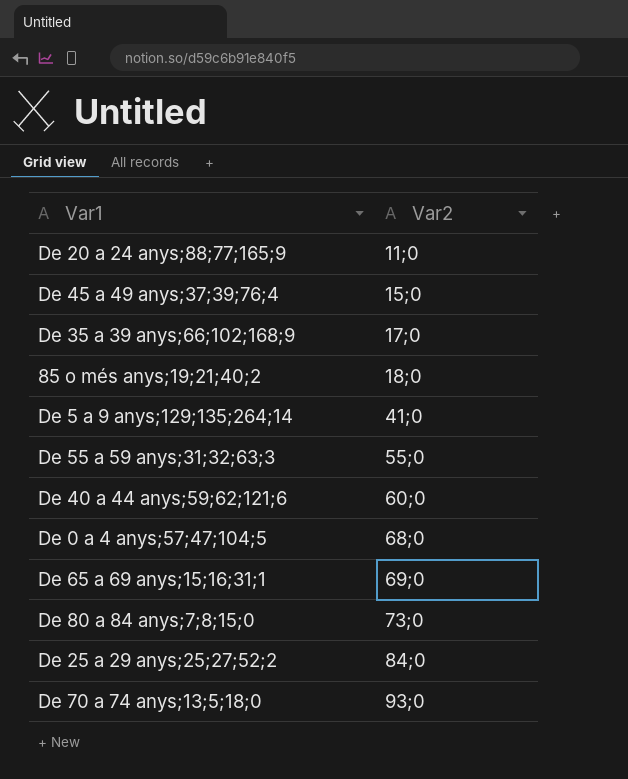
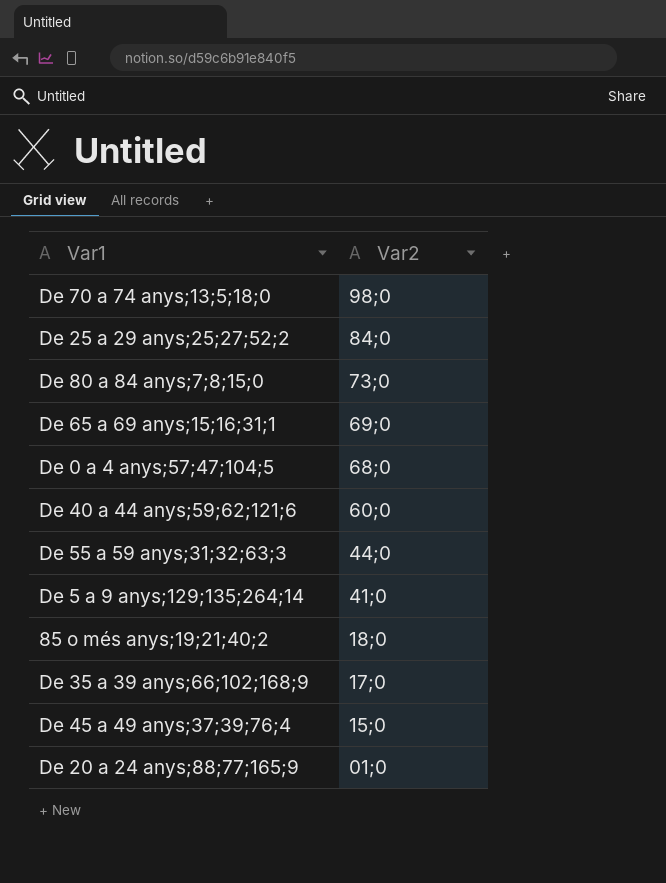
row order: Var2 ascending -> Var2 descending
De 70 a 74 anys;13;5;18;0 | Var2: 93;0 -> 98;0
De 55 a 59 anys;31;32;63;3 | Var2: 55;0 -> 44;0
De 20 a 24 anys;88;77;165;9 | Var2: 11;0 -> 01;0

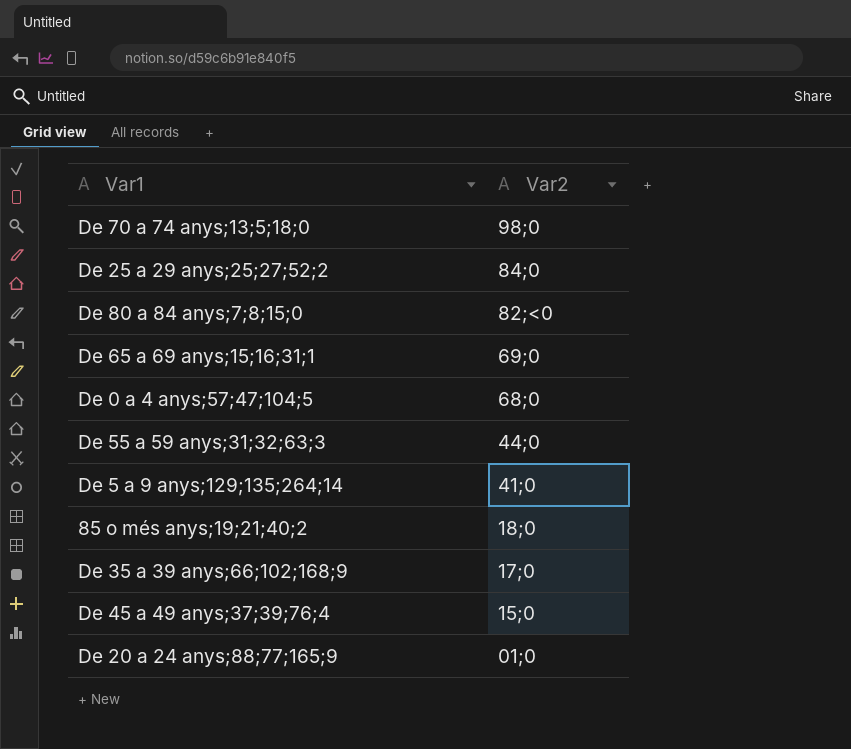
row De 40 a 44 anys;59;62;121;6: 60;0 -> none
De 80 a 84 anys;7;8;15;0 | Var2: 73;0 -> 82;<0

